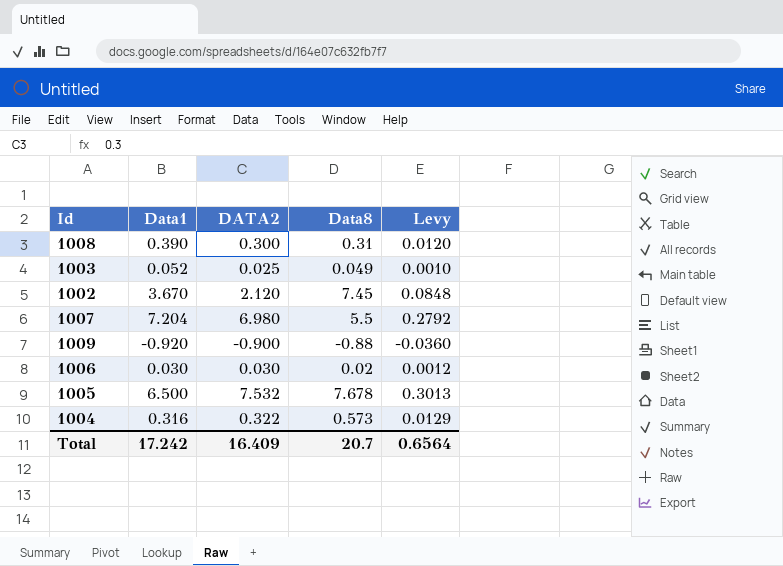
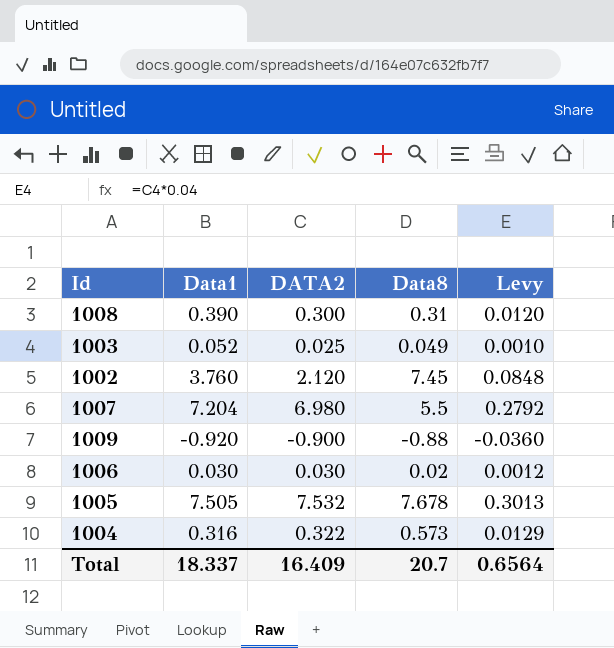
1002 | Data1: 3.670 -> 3.760
1005 | Data1: 6.500 -> 7.505
Total | Data1: 17.242 -> 18.337

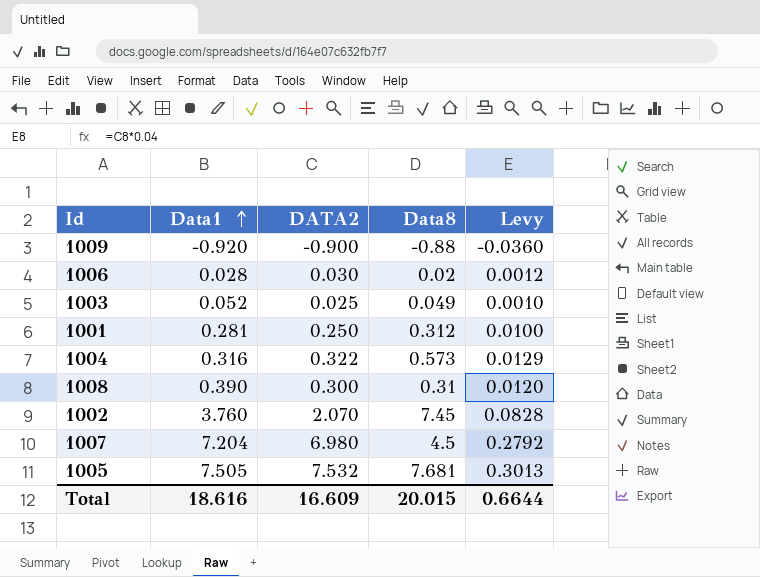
row order: none -> Data1 ascending
1006 | Data1: 0.030 -> 0.028
row 1001: none -> 0.281 | 0.250 | 0.312 | 0.0100
1002 | DATA2: 2.120 -> 2.070
1002 | Levy: 0.0848 -> 0.0828
1007 | Data8: 5.5 -> 4.5
1005 | Data8: 7.678 -> 7.681
Total | Data1: 18.337 -> 18.616
Total | DATA2: 16.409 -> 16.609
Total | Data8: 20.7 -> 20.015
Total | Levy: 0.6564 -> 0.6644

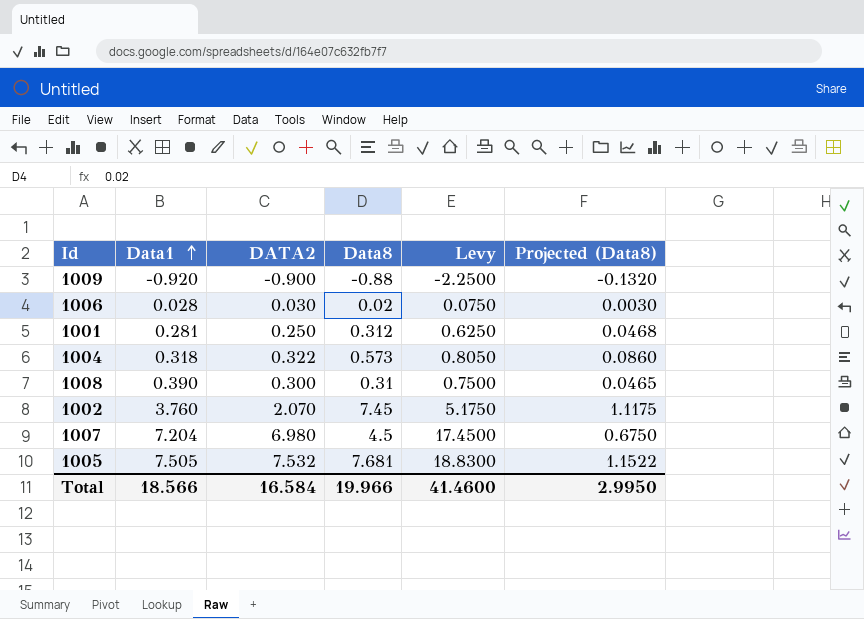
column Levy | formula: [DATA2] * 0.04 -> [DATA2] * 2.5
column Projected (Data8) | formula: none -> [Data8] * 0.15
row 1003: 0.052 | 0.025 | 0.049 | 0.0010 -> none
1004 | Data1: 0.316 -> 0.318
Total | Data1: 18.616 -> 18.566
Total | DATA2: 16.609 -> 16.584
Total | Data8: 20.015 -> 19.966
Total | Levy: 0.6644 -> 41.4600

